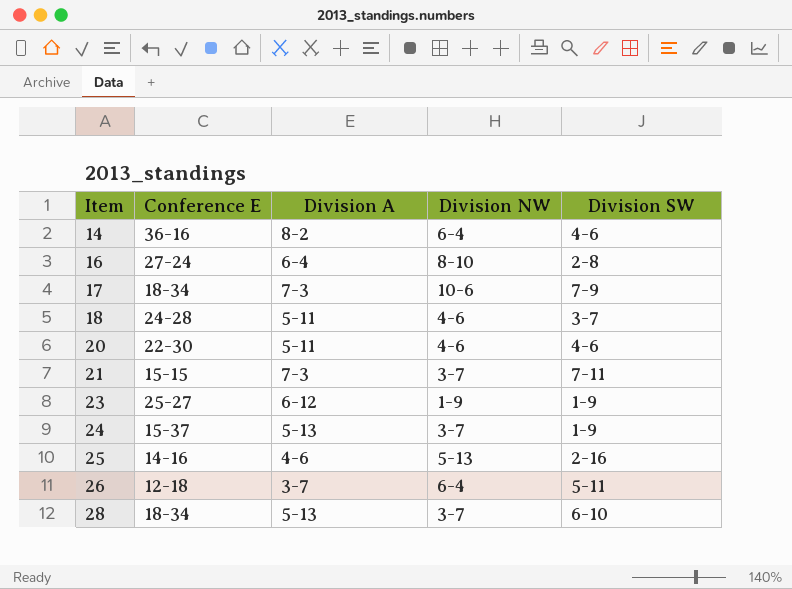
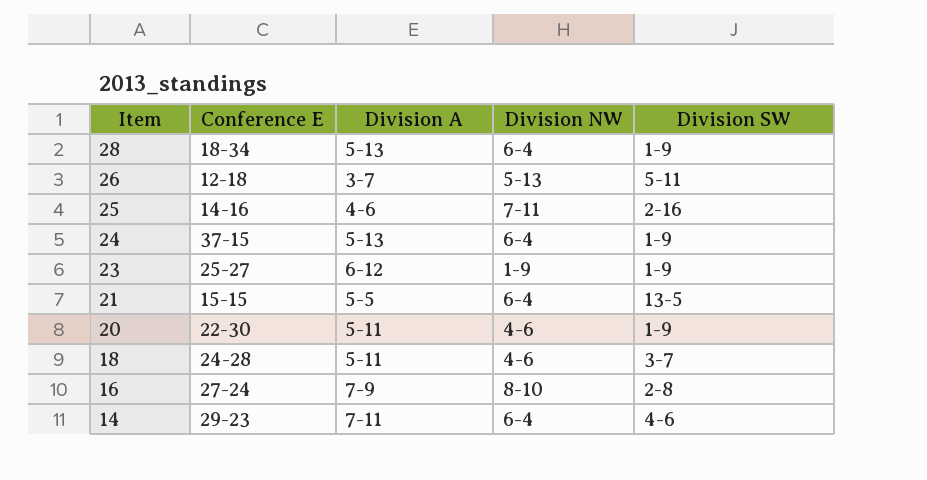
row order: Item ascending -> Item descending
row 17: 18-34 | 7-3 | 10-6 | 7-9 -> none
28 | Division NW: 3-7 -> 6-4
28 | Division SW: 6-10 -> 1-9
26 | Division NW: 6-4 -> 5-13
25 | Division NW: 5-13 -> 7-11
24 | Conference E: 15-37 -> 37-15
24 | Division NW: 3-7 -> 6-4
21 | Division A: 7-3 -> 5-5
21 | Division NW: 3-7 -> 6-4
21 | Division SW: 7-11 -> 13-5
20 | Division SW: 4-6 -> 1-9
16 | Division A: 6-4 -> 7-9
14 | Conference E: 36-16 -> 29-23
14 | Division A: 8-2 -> 7-11

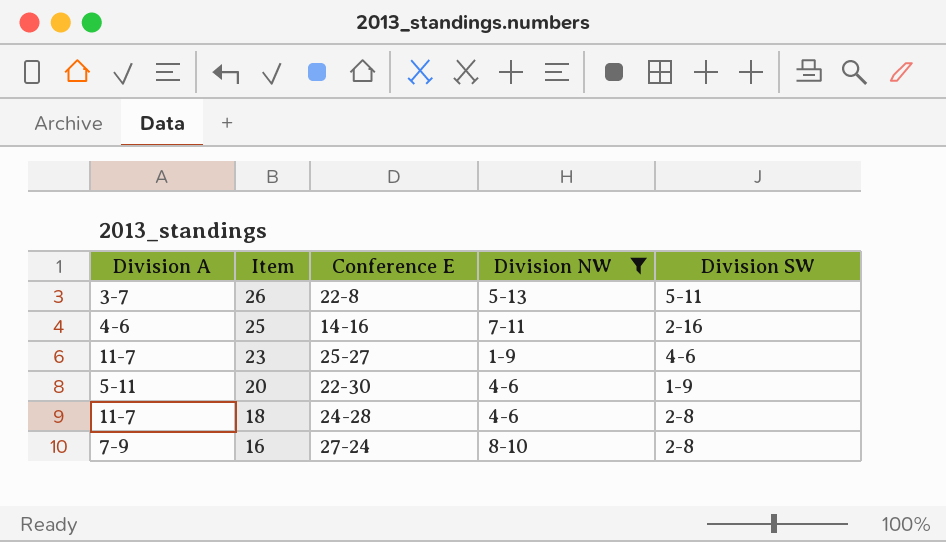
filter: none -> Division NW != 6-4
column Division A | position: 3 -> 1
26 | Conference E: 12-18 -> 22-8
23 | Division A: 6-12 -> 11-7
23 | Division SW: 1-9 -> 4-6
18 | Division A: 5-11 -> 11-7
18 | Division SW: 3-7 -> 2-8

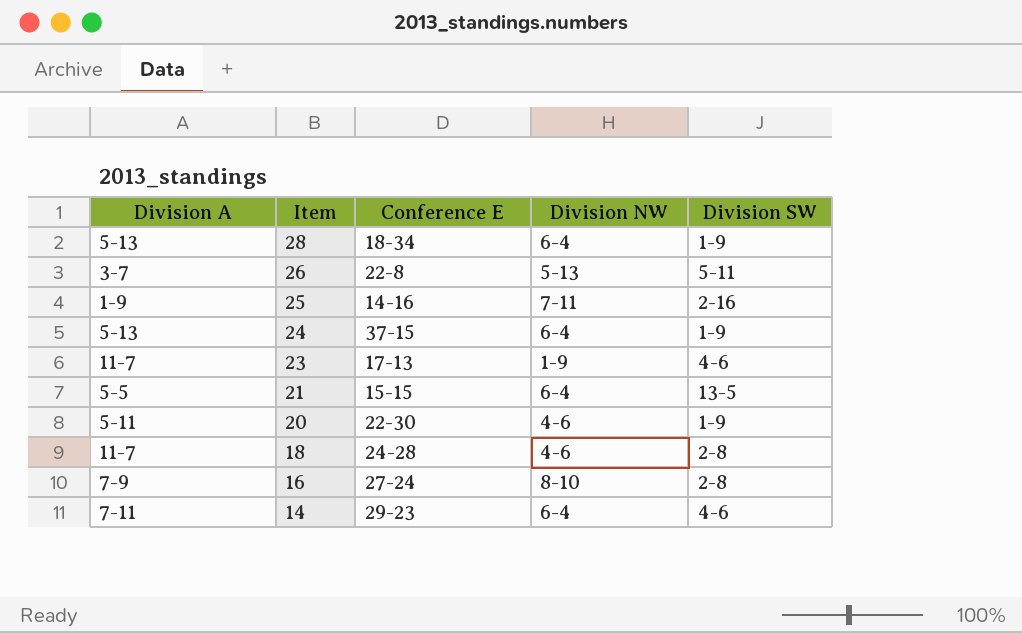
filter: Division NW != 6-4 -> none
25 | Division A: 4-6 -> 1-9
23 | Conference E: 25-27 -> 17-13

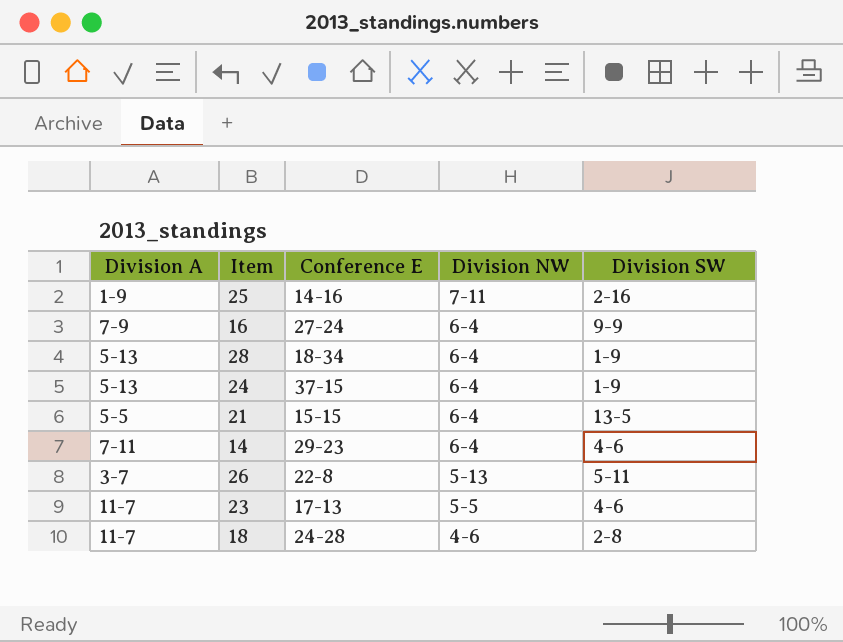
row order: Item descending -> Division NW descending
row 20: 5-11 | 22-30 | 4-6 | 1-9 -> none
16 | Division NW: 8-10 -> 6-4
16 | Division SW: 2-8 -> 9-9
23 | Division NW: 1-9 -> 5-5

